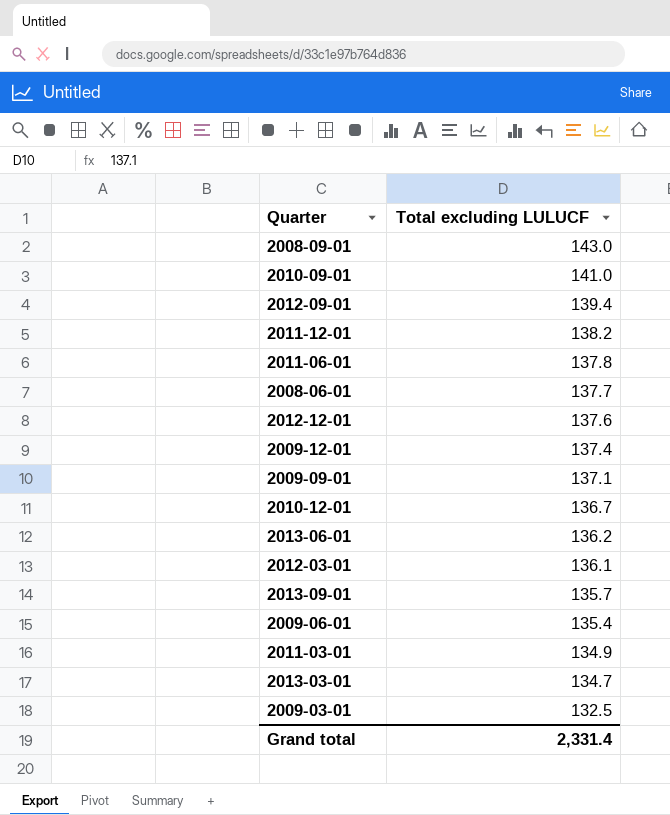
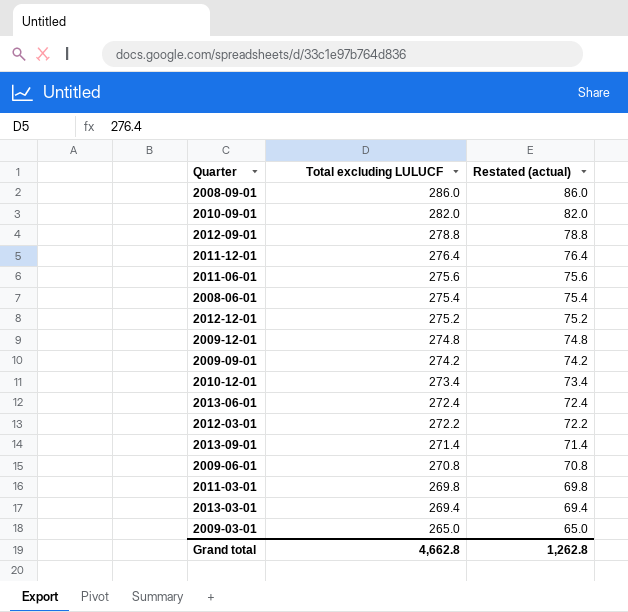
column Restated (actual) | formula: none -> [Total excluding LULUCF] - 200
2008-09-01 | Total excluding LULUCF: 143.0 -> 286.0
2010-09-01 | Total excluding LULUCF: 141.0 -> 282.0
2012-09-01 | Total excluding LULUCF: 139.4 -> 278.8
2011-12-01 | Total excluding LULUCF: 138.2 -> 276.4
2011-06-01 | Total excluding LULUCF: 137.8 -> 275.6
2008-06-01 | Total excluding LULUCF: 137.7 -> 275.4
2012-12-01 | Total excluding LULUCF: 137.6 -> 275.2
2009-12-01 | Total excluding LULUCF: 137.4 -> 274.8
2009-09-01 | Total excluding LULUCF: 137.1 -> 274.2
2010-12-01 | Total excluding LULUCF: 136.7 -> 273.4
2013-06-01 | Total excluding LULUCF: 136.2 -> 272.4
2012-03-01 | Total excluding LULUCF: 136.1 -> 272.2
2013-09-01 | Total excluding LULUCF: 135.7 -> 271.4
2009-06-01 | Total excluding LULUCF: 135.4 -> 270.8
2011-03-01 | Total excluding LULUCF: 134.9 -> 269.8
2013-03-01 | Total excluding LULUCF: 134.7 -> 269.4
2009-03-01 | Total excluding LULUCF: 132.5 -> 265.0
Grand total | Total excluding LULUCF: 2,331.4 -> 4,662.8

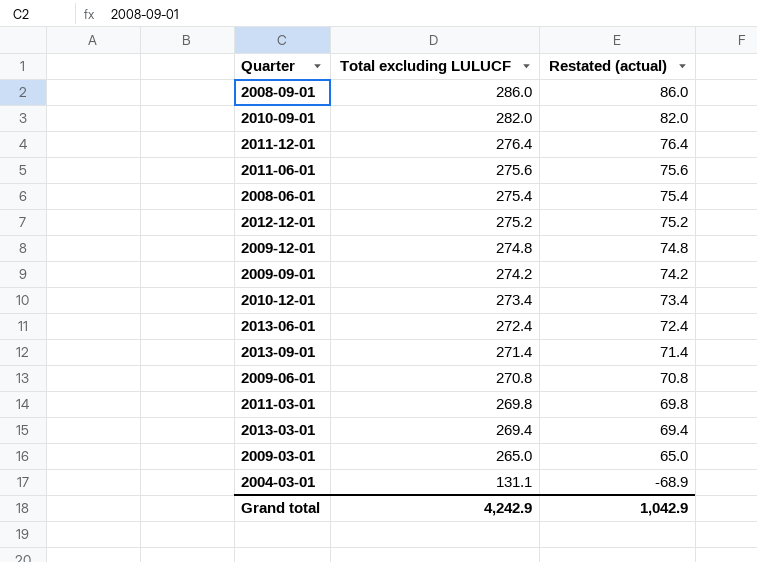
row 2012-09-01: 278.8 | 78.8 -> none
row 2012-03-01: 272.2 | 72.2 -> none
row 2004-03-01: none -> 131.1 | -68.9
Grand total | Total excluding LULUCF: 4,662.8 -> 4,242.9
Grand total | Restated (actual): 1,262.8 -> 1,042.9

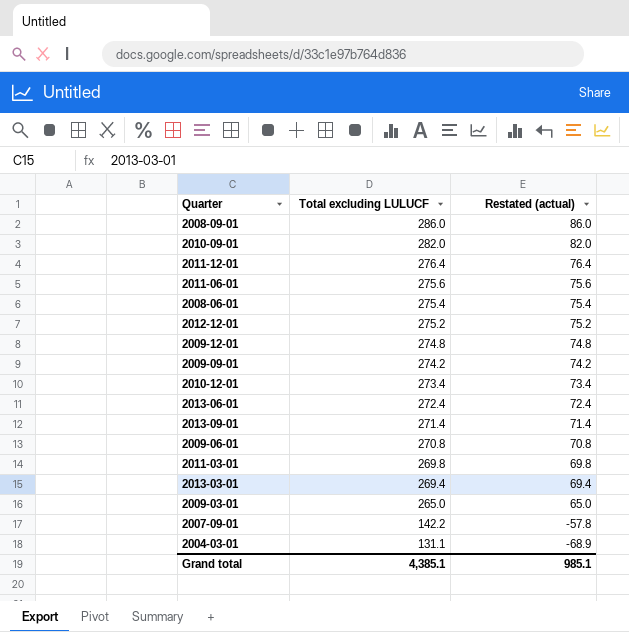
row 2007-09-01: none -> 142.2 | -57.8
Grand total | Total excluding LULUCF: 4,242.9 -> 4,385.1
Grand total | Restated (actual): 1,042.9 -> 985.1

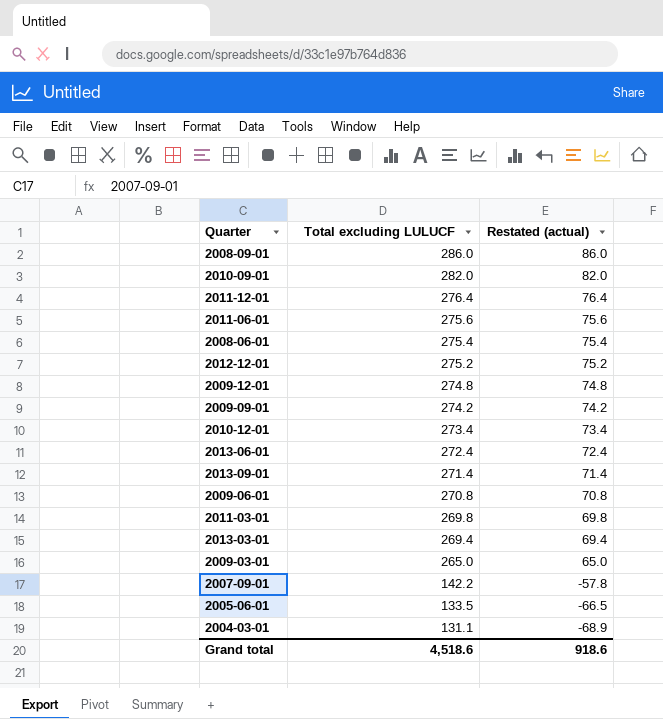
row 2005-06-01: none -> 133.5 | -66.5
Grand total | Total excluding LULUCF: 4,385.1 -> 4,518.6
Grand total | Restated (actual): 985.1 -> 918.6

